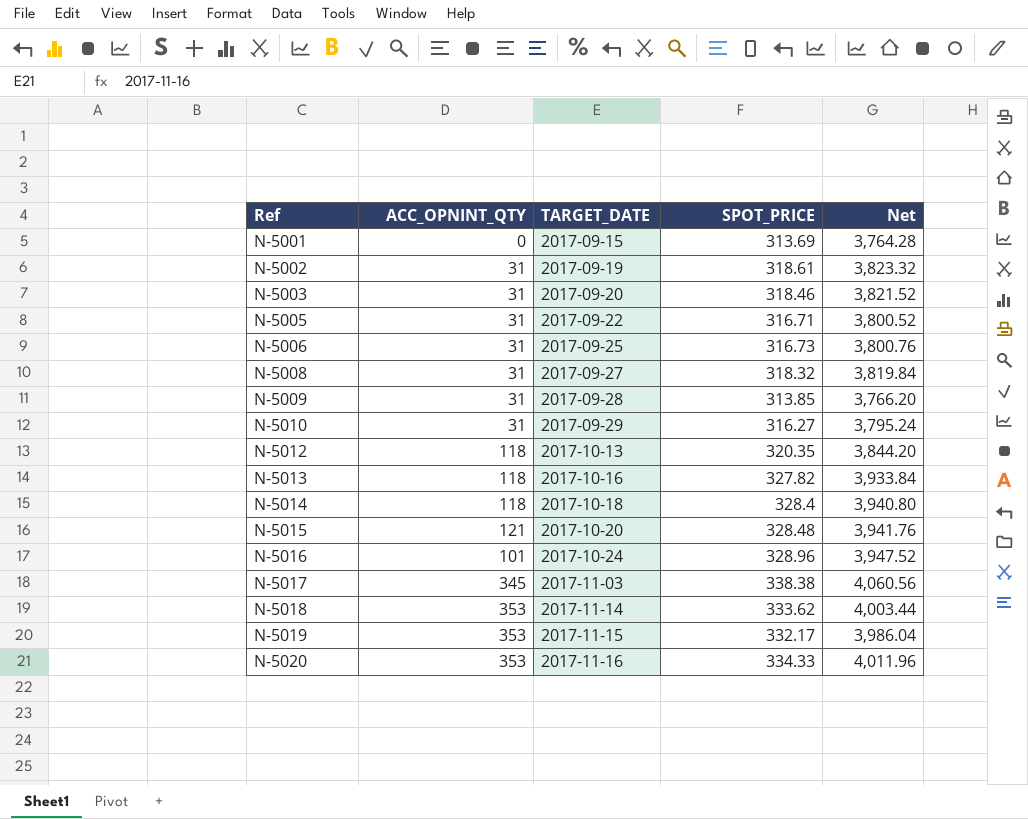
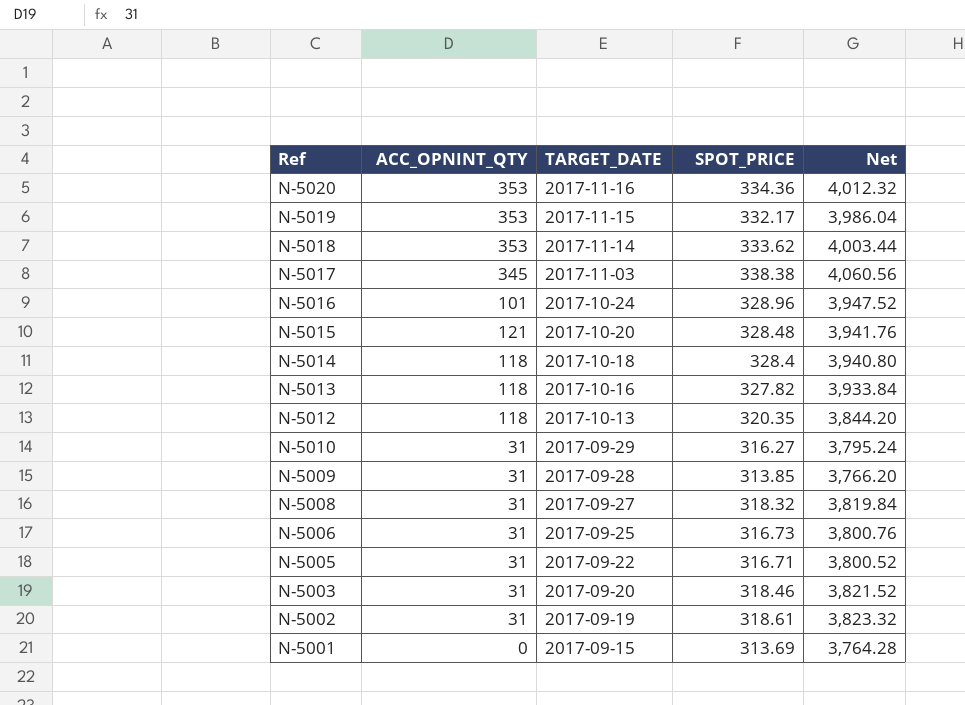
row order: Ref ascending -> Ref descending
N-5020 | SPOT_PRICE: 334.33 -> 334.36
N-5020 | Net: 4,011.96 -> 4,012.32

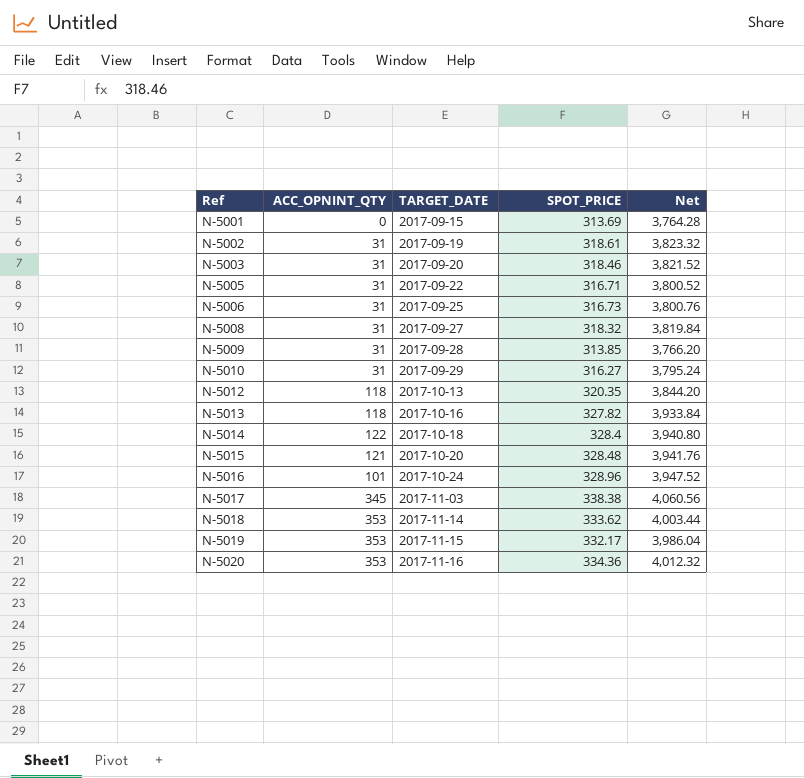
row order: Ref descending -> Ref ascending
N-5014 | ACC_OPNINT_QTY: 118 -> 122

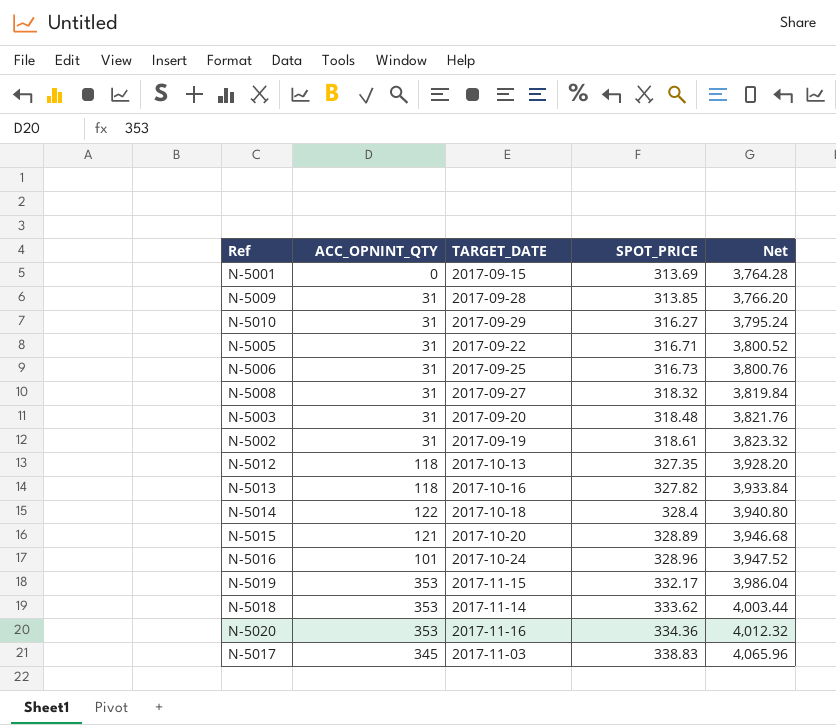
row order: Ref ascending -> SPOT_PRICE ascending
N-5003 | SPOT_PRICE: 318.46 -> 318.48
N-5003 | Net: 3,821.52 -> 3,821.76
N-5012 | SPOT_PRICE: 320.35 -> 327.35
N-5012 | Net: 3,844.20 -> 3,928.20
N-5015 | SPOT_PRICE: 328.48 -> 328.89
N-5015 | Net: 3,941.76 -> 3,946.68
N-5017 | SPOT_PRICE: 338.38 -> 338.83
N-5017 | Net: 4,060.56 -> 4,065.96

